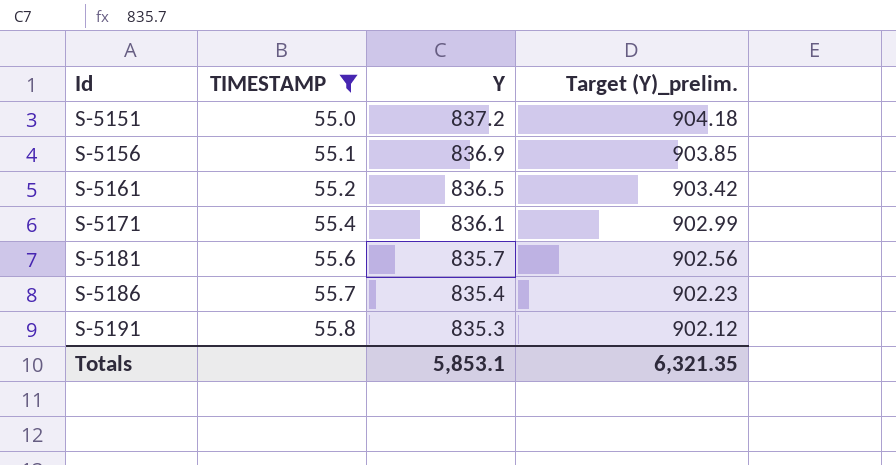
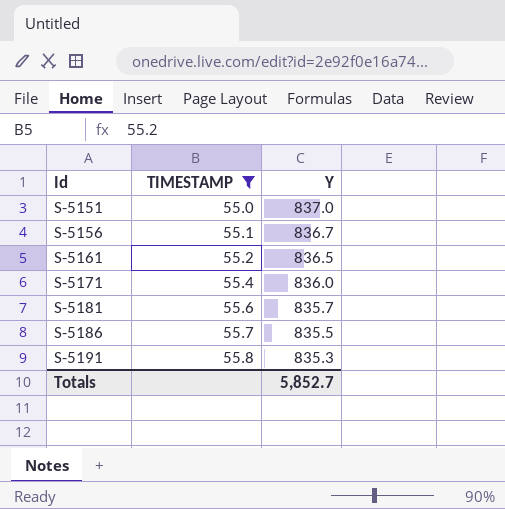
column Target (Y)_prelim. | formula: [Y] * 1.08 -> none
S-5151 | Y: 837.2 -> 837.0
S-5156 | Y: 836.9 -> 836.7
S-5171 | Y: 836.1 -> 836.0
S-5186 | Y: 835.4 -> 835.5
Totals | Y: 5,853.1 -> 5,852.7

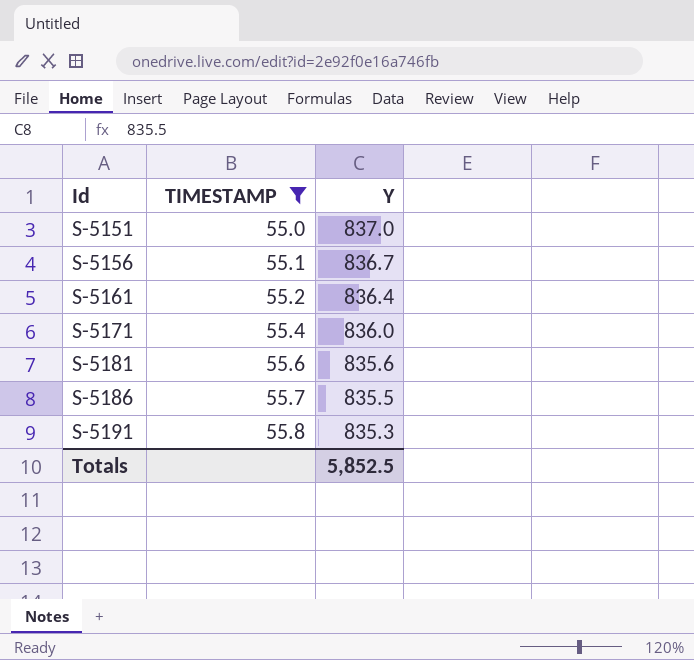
S-5161 | Y: 836.5 -> 836.4
S-5181 | Y: 835.7 -> 835.6
Totals | Y: 5,852.7 -> 5,852.5

